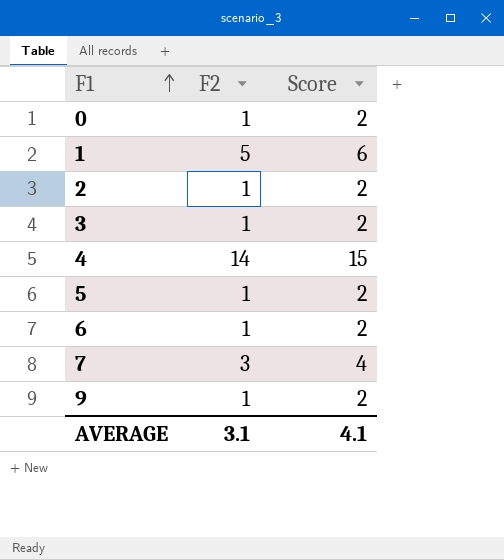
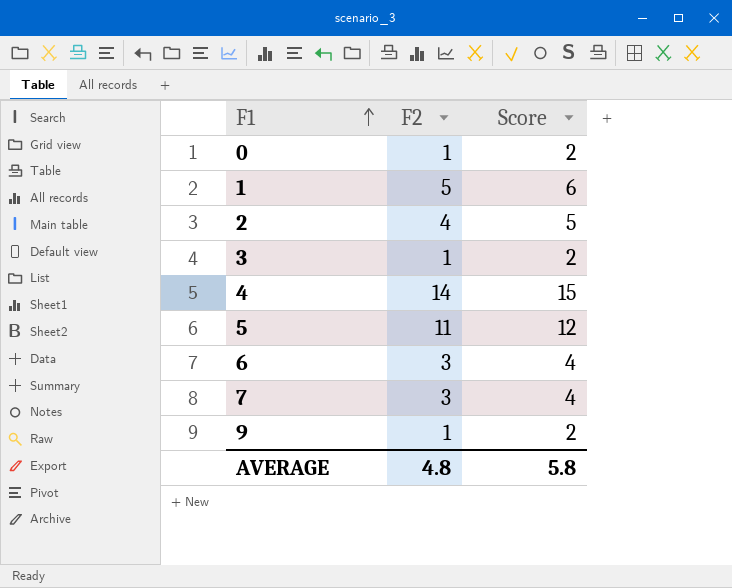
2 | F2: 1 -> 4
2 | Score: 2 -> 5
5 | F2: 1 -> 11
5 | Score: 2 -> 12
6 | F2: 1 -> 3
6 | Score: 2 -> 4
AVERAGE | F2: 3.1 -> 4.8
AVERAGE | Score: 4.1 -> 5.8

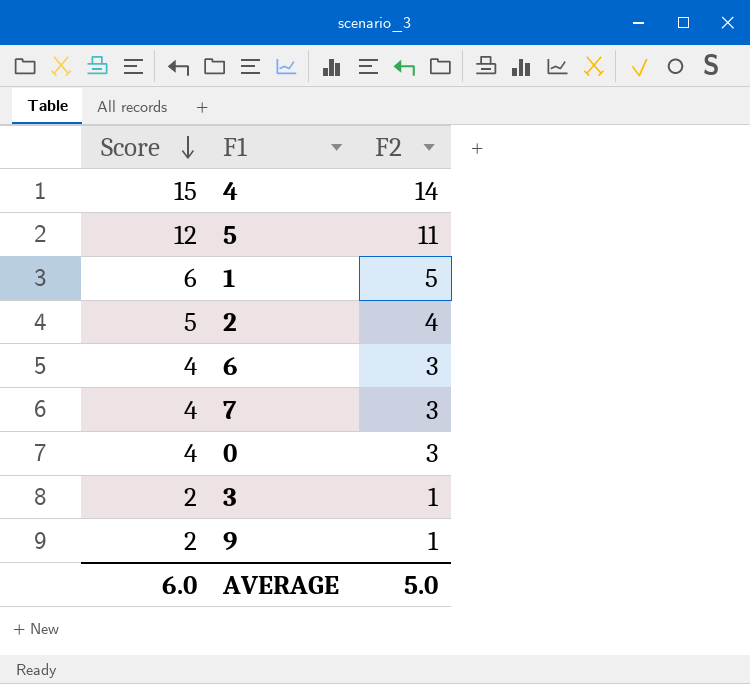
row order: F1 ascending -> Score descending
column Score | position: 3 -> 1
0 | Score: 2 -> 4
0 | F2: 1 -> 3
AVERAGE | Score: 5.8 -> 6.0
AVERAGE | F2: 4.8 -> 5.0

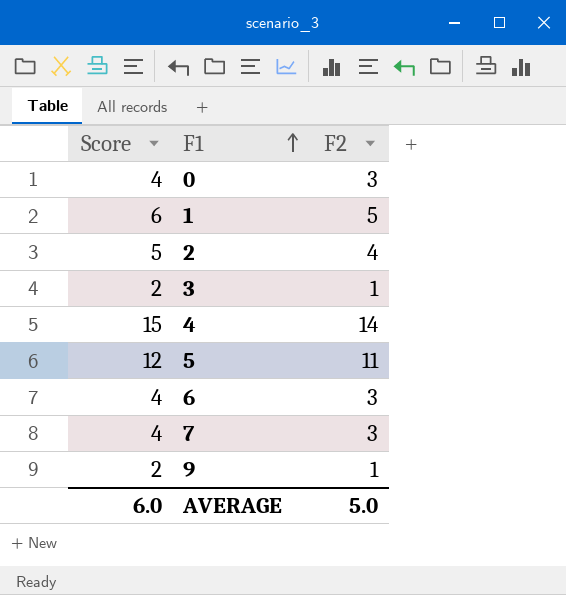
row order: Score descending -> F1 ascending

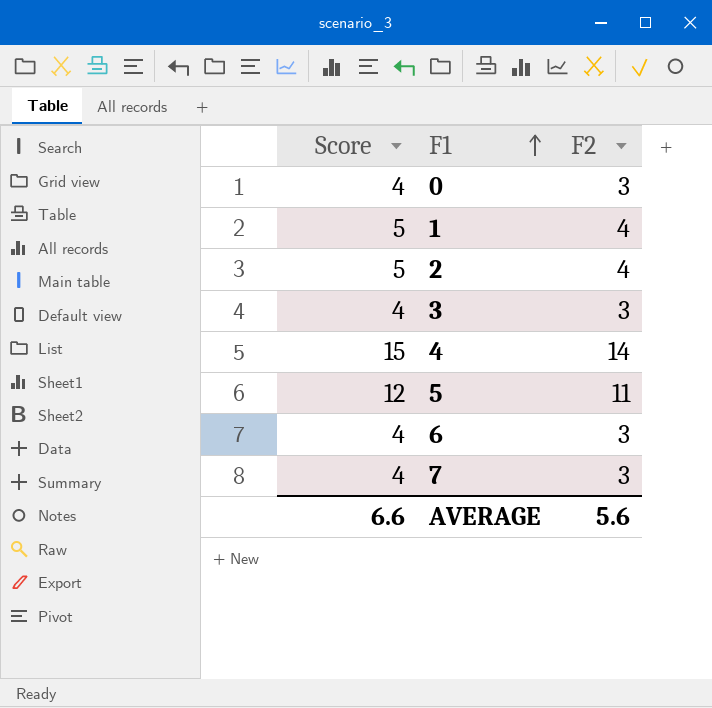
row 9: 2 | 1 -> none
1 | Score: 6 -> 5
1 | F2: 5 -> 4
3 | Score: 2 -> 4
3 | F2: 1 -> 3
AVERAGE | Score: 6.0 -> 6.6
AVERAGE | F2: 5.0 -> 5.6

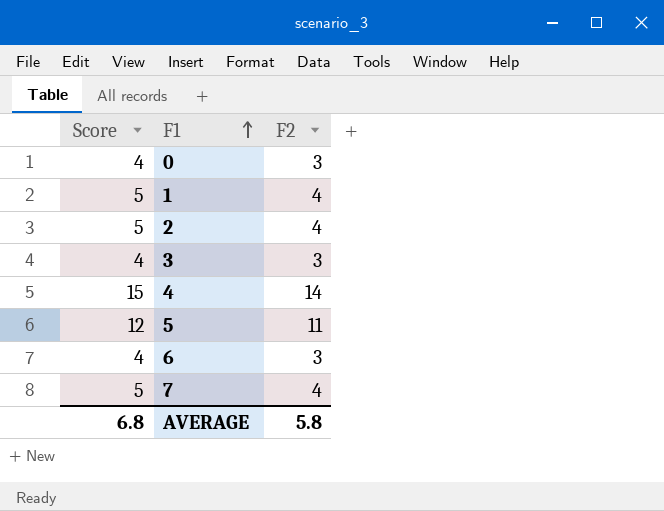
7 | Score: 4 -> 5
7 | F2: 3 -> 4
AVERAGE | Score: 6.6 -> 6.8
AVERAGE | F2: 5.6 -> 5.8

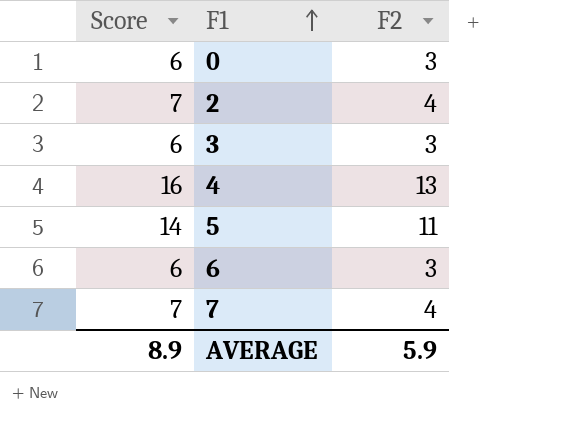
column Score | formula: [F2] + 1 -> [F2] + 3
row 1: 5 | 4 -> none
4 | F2: 14 -> 13
AVERAGE | Score: 6.8 -> 8.9
AVERAGE | F2: 5.8 -> 5.9

